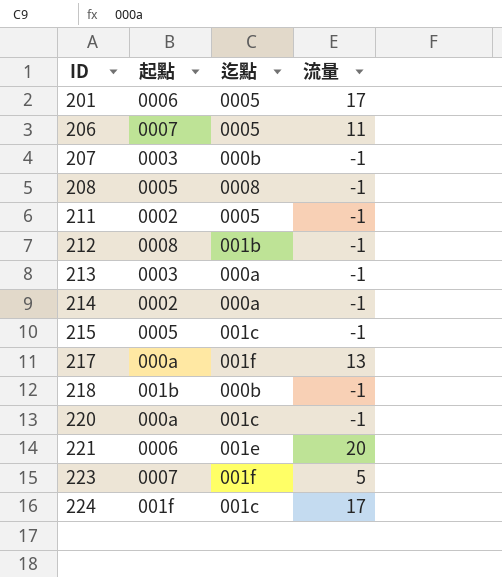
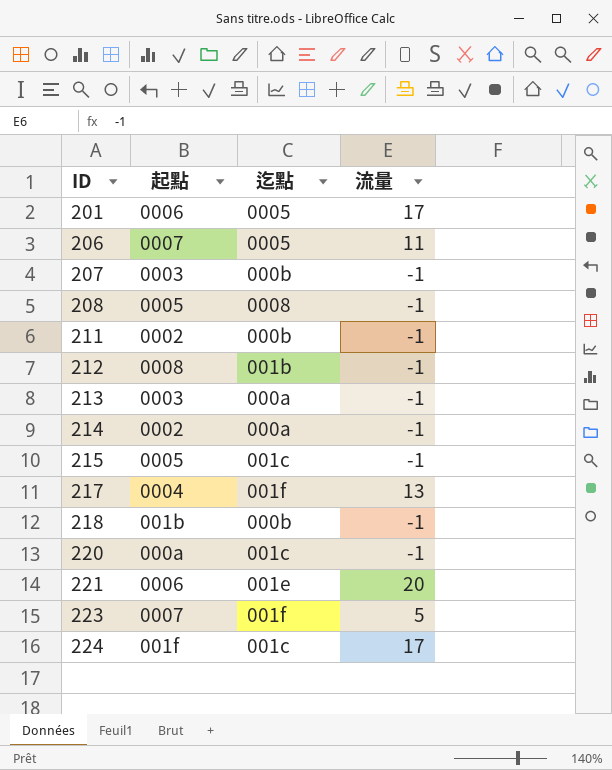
211 | 迄點: 0005 -> 000b
217 | 起點: 000a -> 0004

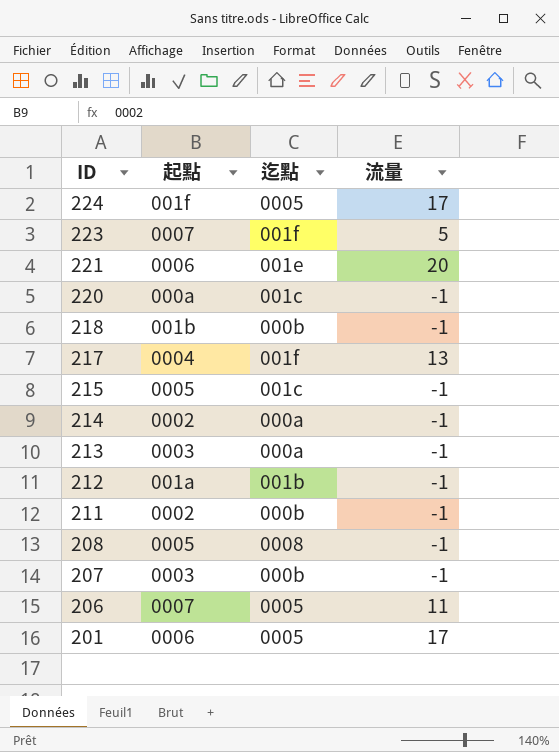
row order: ID ascending -> ID descending
224 | 迄點: 001c -> 0005
212 | 起點: 0008 -> 001a

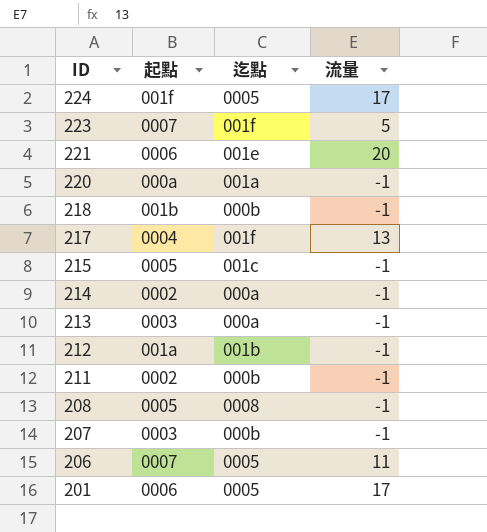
220 | 迄點: 001c -> 001a

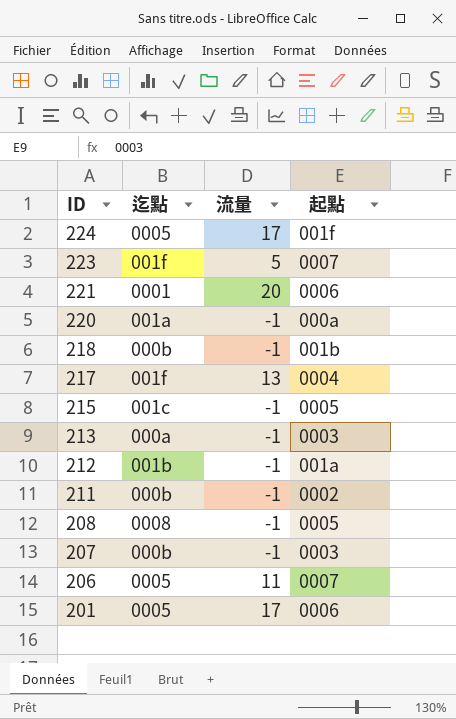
column 起點 | position: 2 -> 4
row 214: 0002 | 000a | -1 -> none
221 | 迄點: 001e -> 0001

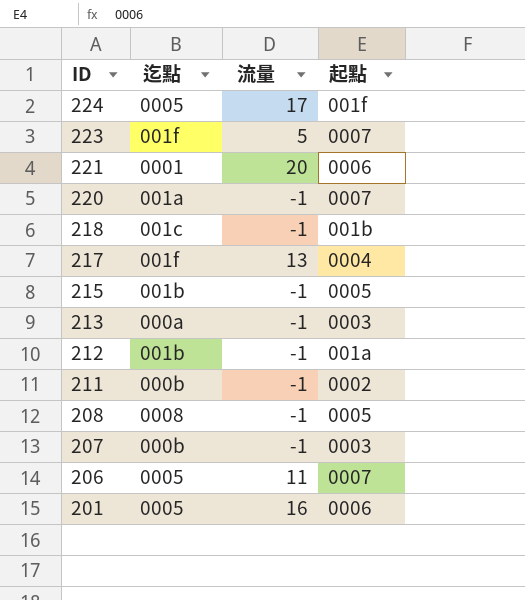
220 | 起點: 000a -> 0007
218 | 迄點: 000b -> 001c
215 | 迄點: 001c -> 001b
201 | 流量: 17 -> 16

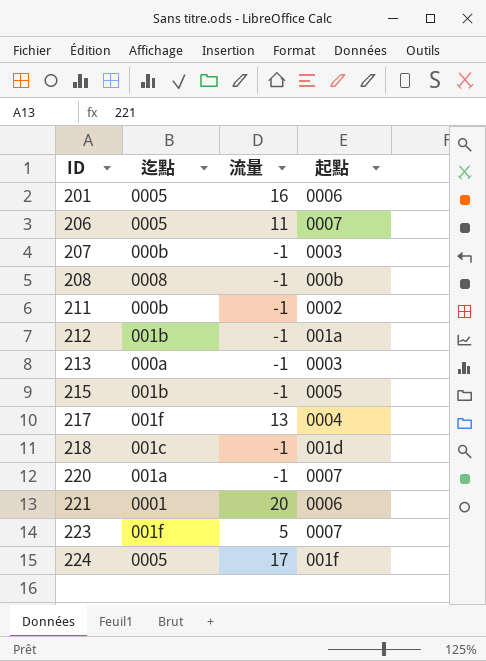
row order: ID descending -> ID ascending
208 | 起點: 0005 -> 000b
218 | 起點: 001b -> 001d

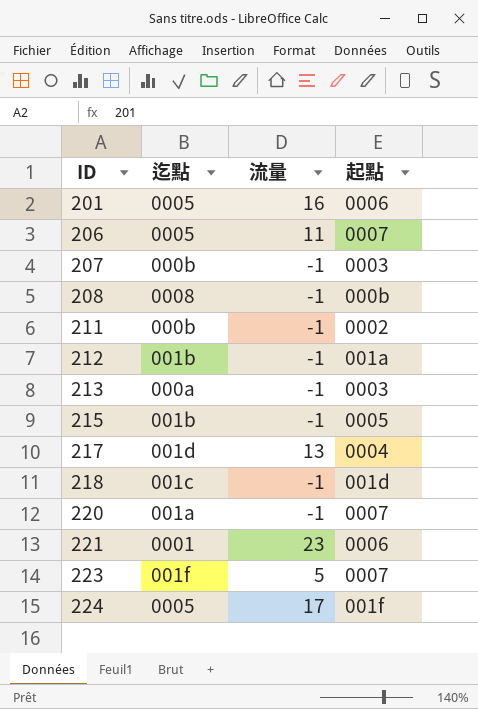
217 | 迄點: 001f -> 001d
221 | 流量: 20 -> 23

